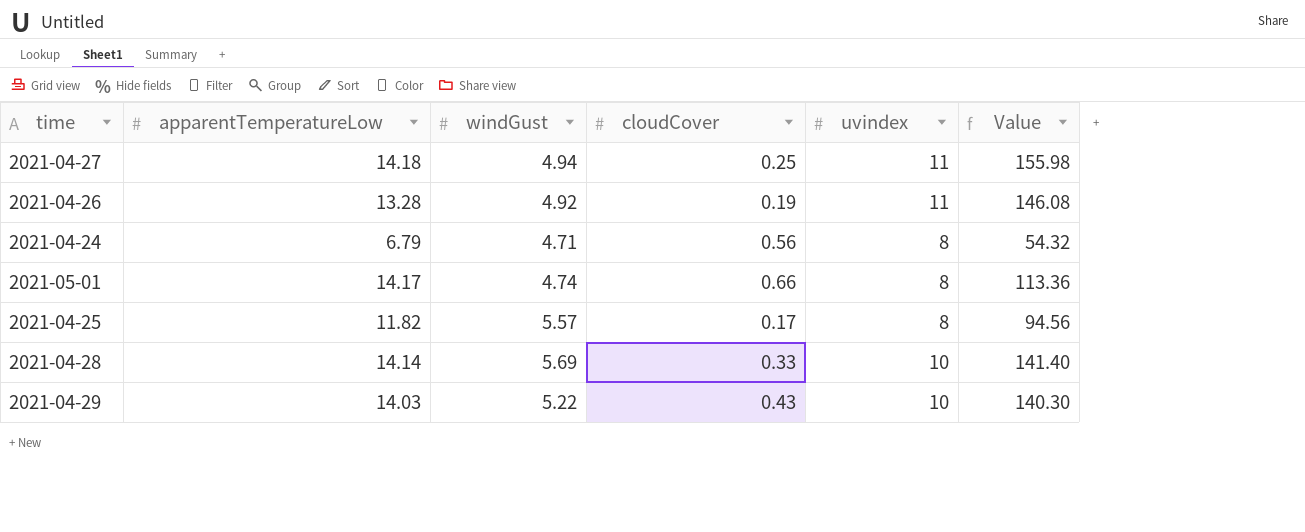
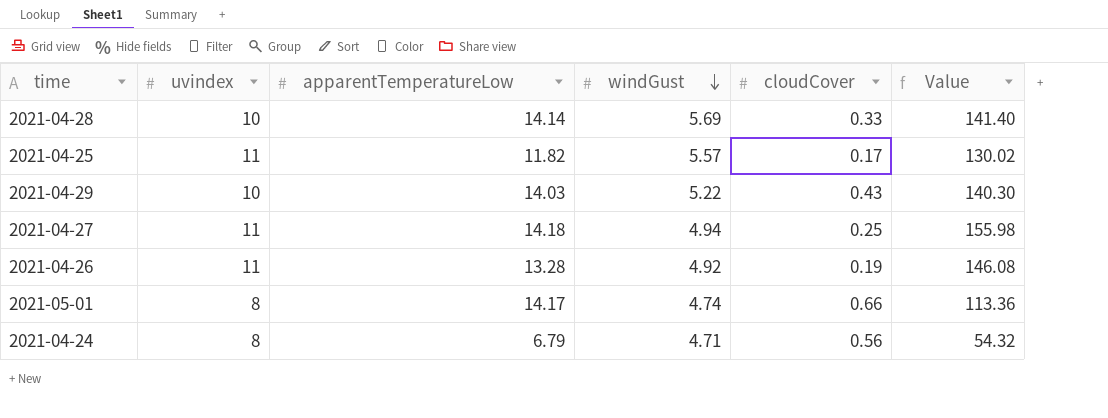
row order: none -> windGust descending
column uvindex | position: 5 -> 2
2021-04-25 | uvindex: 8 -> 11
2021-04-25 | Value: 94.56 -> 130.02

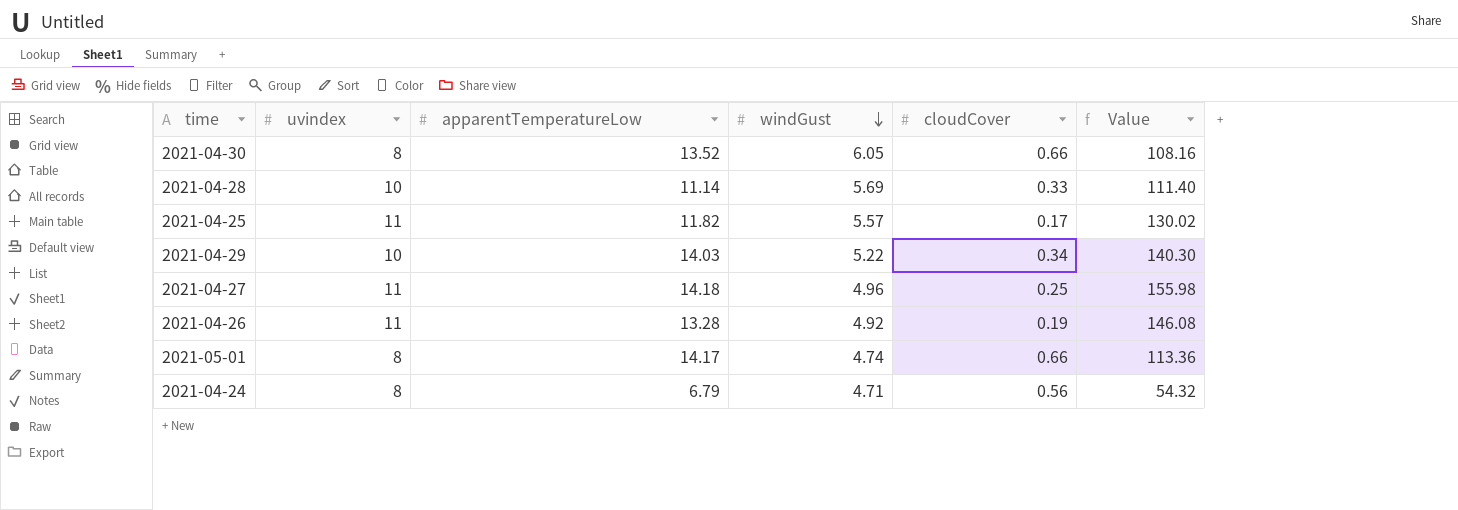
row 2021-04-30: none -> 8 | 13.52 | 6.05 | 0.66 | 108.16
2021-04-28 | apparentTemperatureLow: 14.14 -> 11.14
2021-04-28 | Value: 141.40 -> 111.40
2021-04-29 | cloudCover: 0.43 -> 0.34
2021-04-27 | windGust: 4.94 -> 4.96

